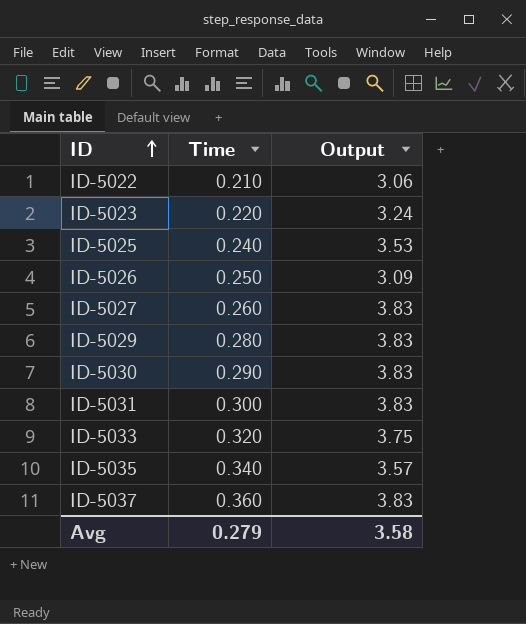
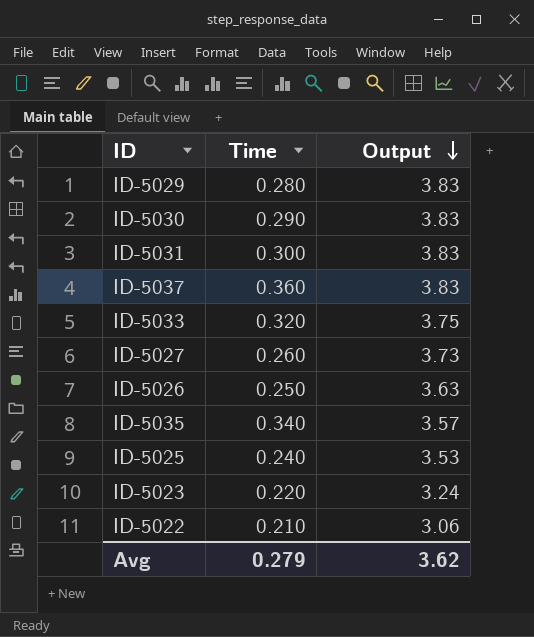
row order: ID ascending -> Output descending
ID-5027 | Output: 3.83 -> 3.73
ID-5026 | Output: 3.09 -> 3.63
Avg | Output: 3.58 -> 3.62

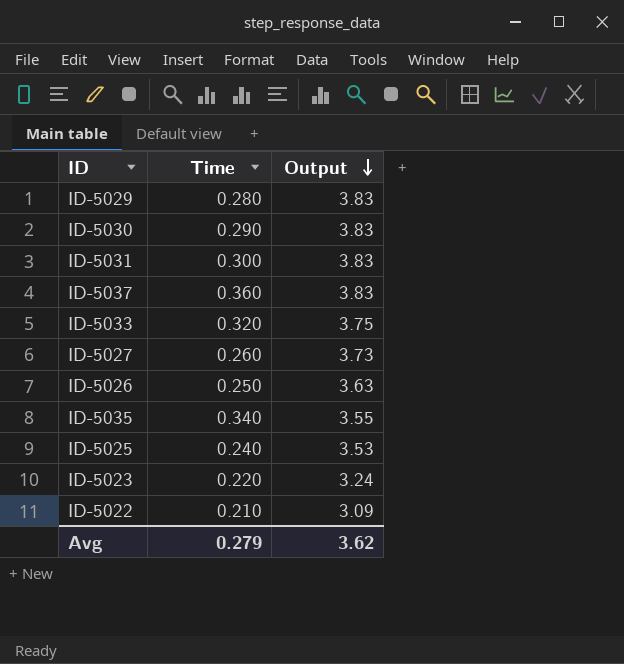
ID-5035 | Output: 3.57 -> 3.55
ID-5022 | Output: 3.06 -> 3.09

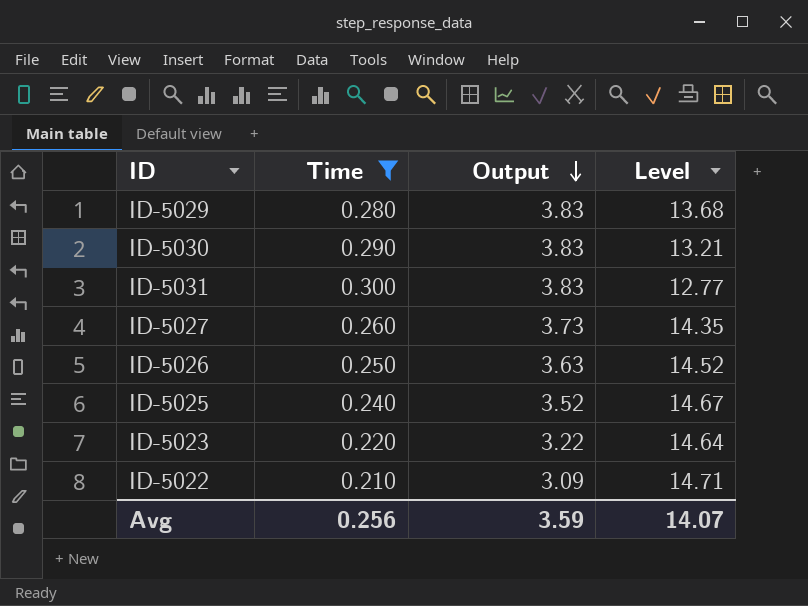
filter: none -> Time <= 0.300
column Level | formula: none -> [Output] / [Time]
ID-5025 | Output: 3.53 -> 3.52
ID-5023 | Output: 3.24 -> 3.22
Avg | Time: 0.279 -> 0.256
Avg | Output: 3.62 -> 3.59

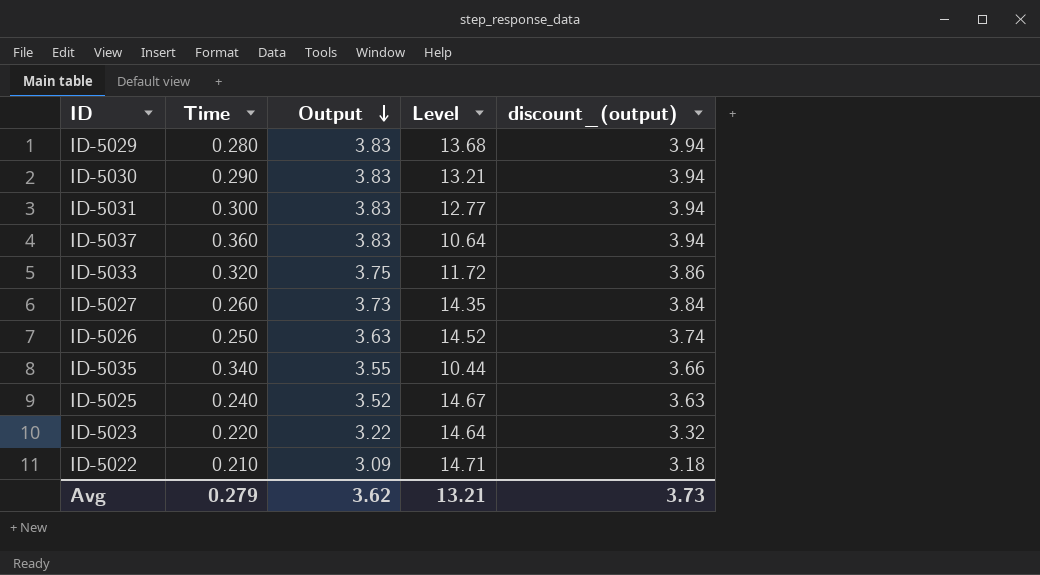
filter: Time <= 0.300 -> none
column discount_(output) | formula: none -> [Output] * 1.03
Avg | Time: 0.256 -> 0.279
Avg | Output: 3.59 -> 3.62
Avg | Level: 14.07 -> 13.21

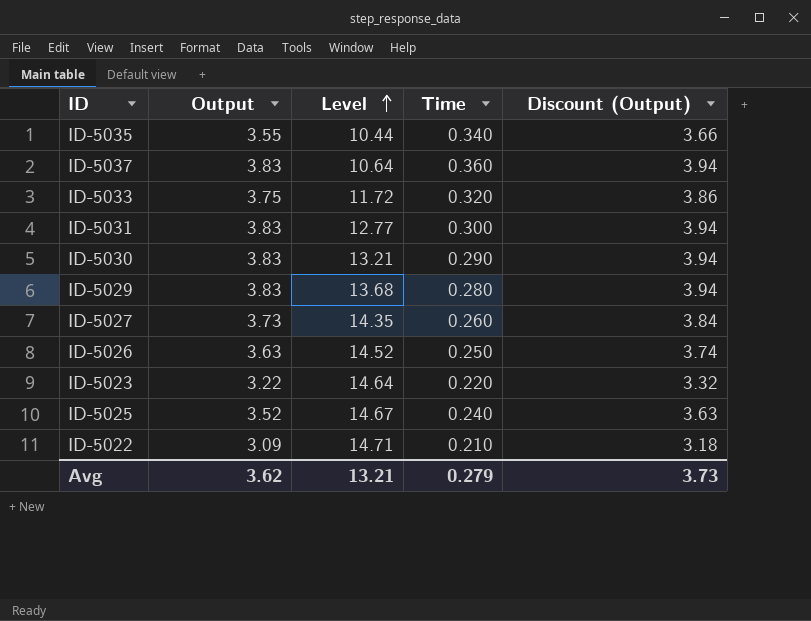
row order: Output descending -> Level ascending
column Time | position: 2 -> 4
column name: discount_(output) -> Discount (Output)

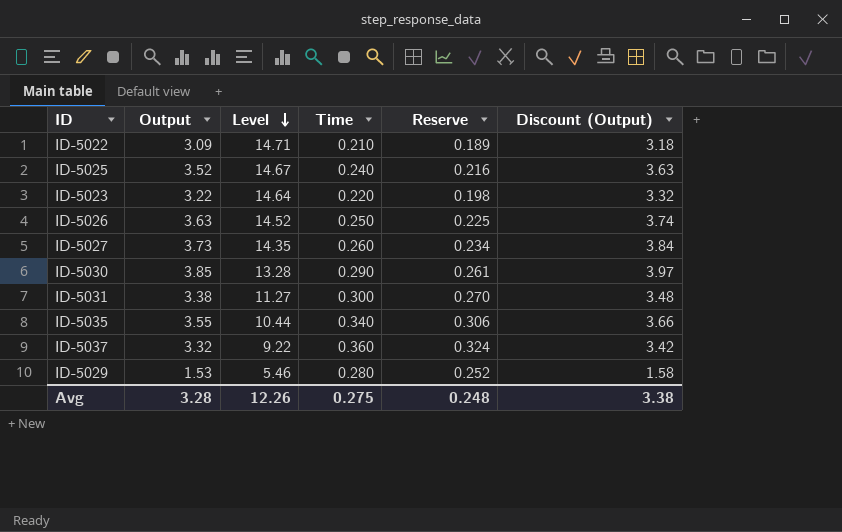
row order: Level ascending -> Level descending
column Reserve | formula: none -> [Time] * 0.9
row ID-5033: 3.75 | 11.72 | 0.320 | 3.86 -> none
ID-5030 | Output: 3.83 -> 3.85
ID-5030 | Level: 13.21 -> 13.28
ID-5030 | Discount (Output): 3.94 -> 3.97
ID-5031 | Output: 3.83 -> 3.38
ID-5031 | Level: 12.77 -> 11.27
ID-5031 | Discount (Output): 3.94 -> 3.48
ID-5037 | Output: 3.83 -> 3.32
ID-5037 | Level: 10.64 -> 9.22
ID-5037 | Discount (Output): 3.94 -> 3.42
ID-5029 | Output: 3.83 -> 1.53
ID-5029 | Level: 13.68 -> 5.46
ID-5029 | Discount (Output): 3.94 -> 1.58
Avg | Output: 3.62 -> 3.28
Avg | Level: 13.21 -> 12.26
Avg | Time: 0.279 -> 0.275
Avg | Discount (Output): 3.73 -> 3.38

